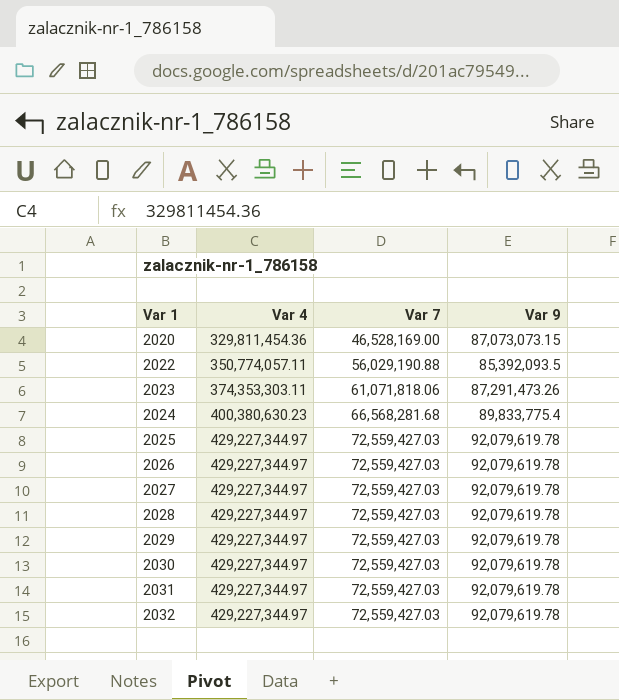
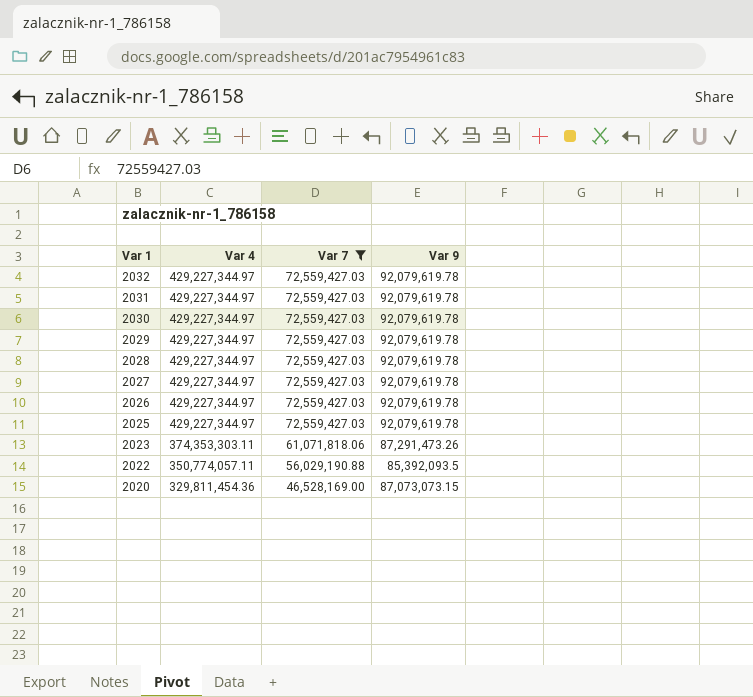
filter: none -> Var 7 != 66,568,281.68
row order: Var 1 ascending -> Var 1 descending

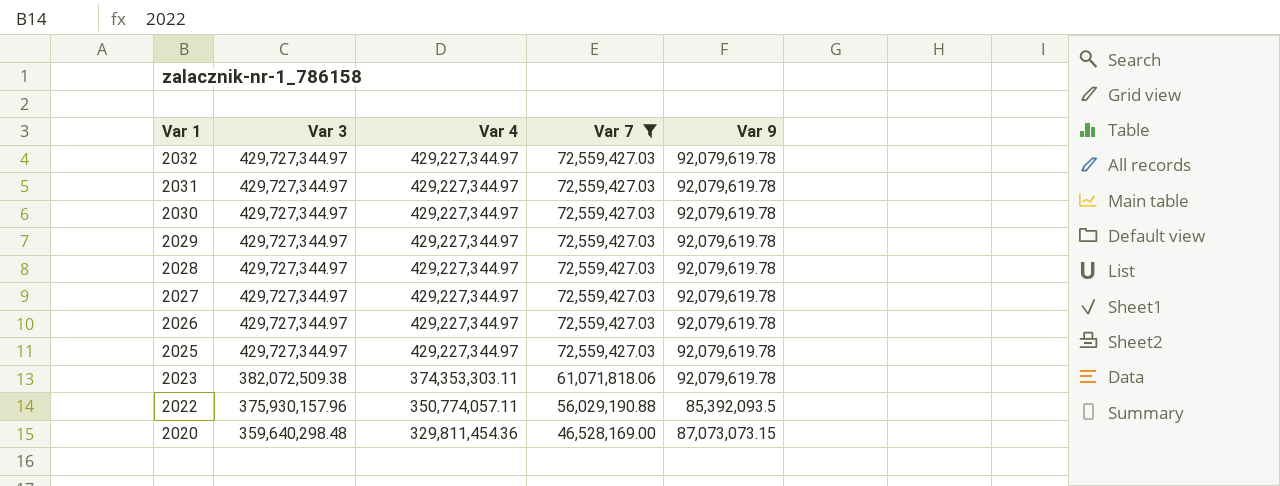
column Var 3 | position: none -> 2
2023 | Var 9: 87,291,473.26 -> 92,079,619.78

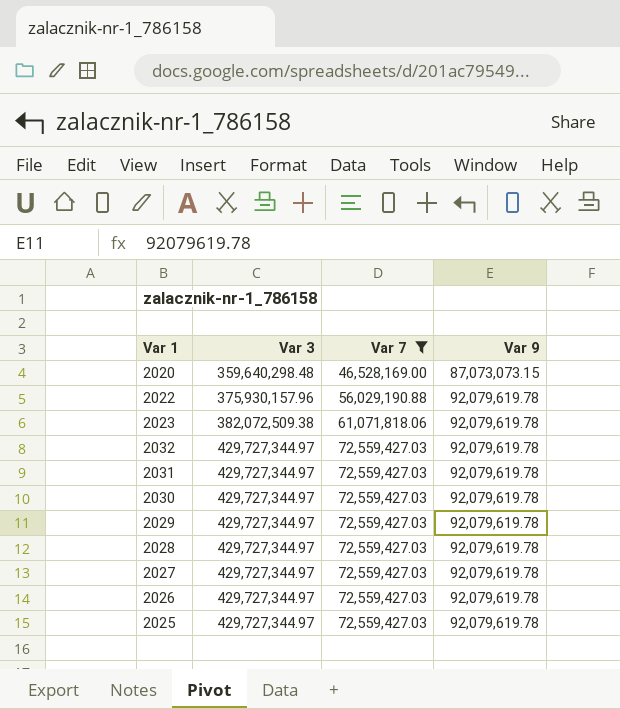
row order: Var 1 descending -> Var 3 ascending
column Var 4 | position: 3 -> none
2022 | Var 9: 85,392,093.5 -> 92,079,619.78

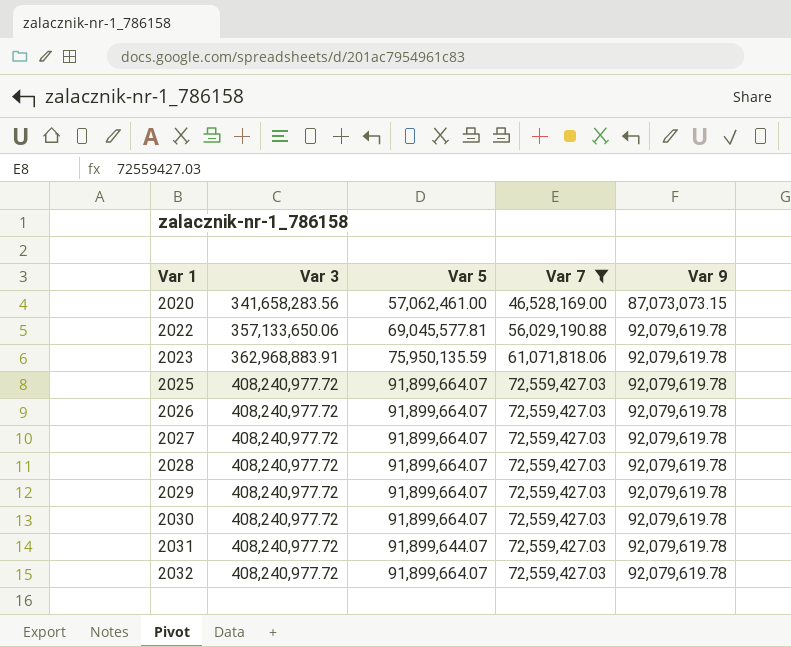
row order: Var 3 ascending -> Var 1 ascending
column Var 5 | position: none -> 3
2020 | Var 3: 359,640,298.48 -> 341,658,283.56
2022 | Var 3: 375,930,157.96 -> 357,133,650.06
2023 | Var 3: 382,072,509.38 -> 362,968,883.91
2025 | Var 3: 429,727,344.97 -> 408,240,977.72
2026 | Var 3: 429,727,344.97 -> 408,240,977.72
2027 | Var 3: 429,727,344.97 -> 408,240,977.72
2028 | Var 3: 429,727,344.97 -> 408,240,977.72
2029 | Var 3: 429,727,344.97 -> 408,240,977.72
2030 | Var 3: 429,727,344.97 -> 408,240,977.72
2031 | Var 3: 429,727,344.97 -> 408,240,977.72
2032 | Var 3: 429,727,344.97 -> 408,240,977.72

